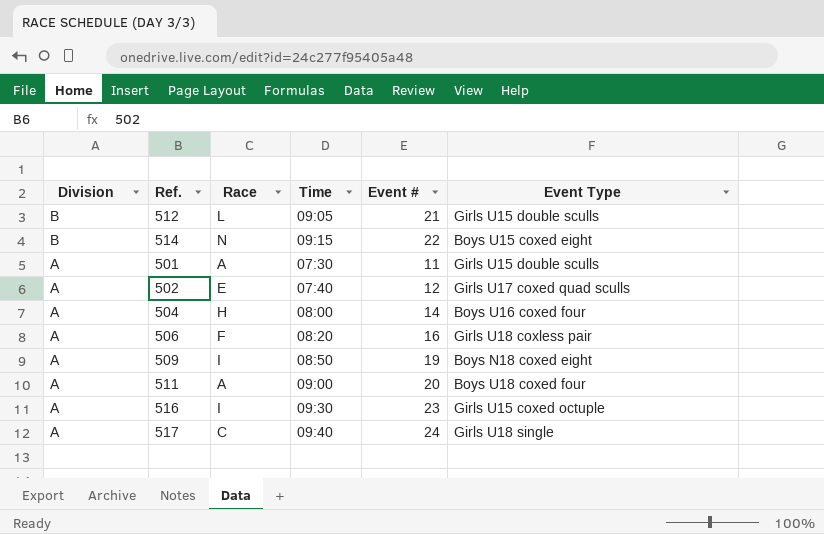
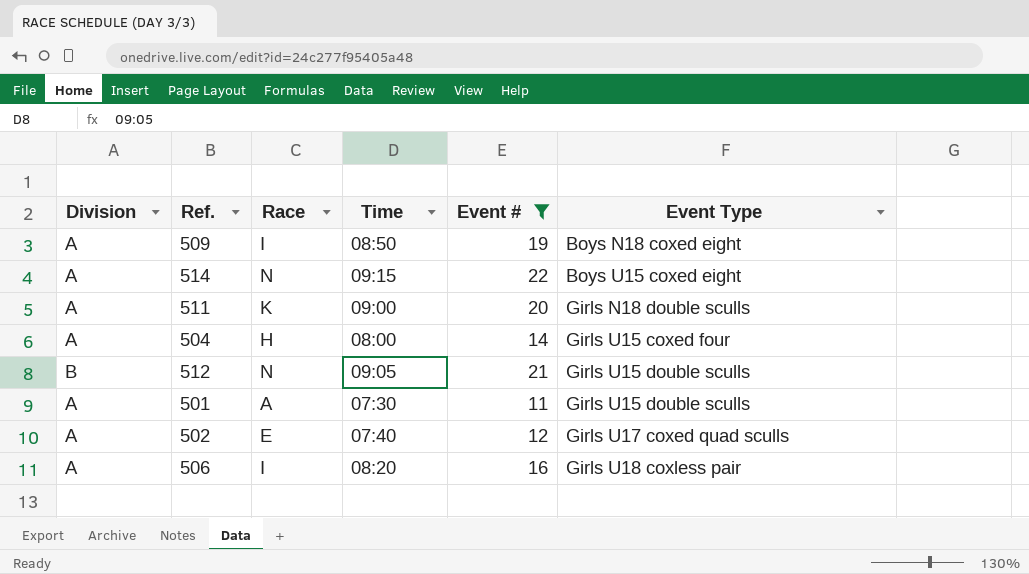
filter: none -> Event # <= 22
row order: Division descending -> Event Type ascending
514 | Division: B -> A
511 | Race: A -> K
511 | Event Type: Boys U18 coxed four -> Girls N18 double sculls
504 | Event Type: Boys U16 coxed four -> Girls U15 coxed four
512 | Race: L -> N
506 | Race: F -> I

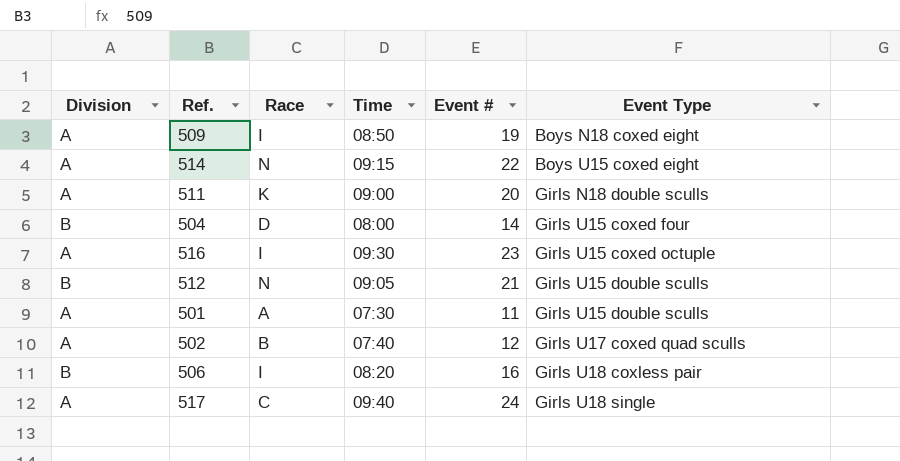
filter: Event # <= 22 -> none
504 | Division: A -> B
504 | Race: H -> D
502 | Race: E -> B
506 | Division: A -> B

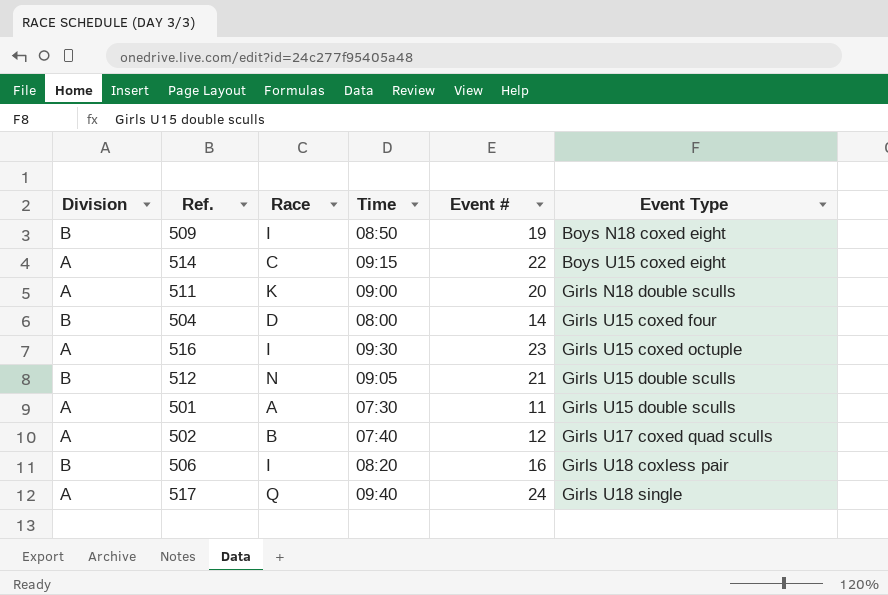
509 | Division: A -> B
514 | Race: N -> C
517 | Race: C -> Q

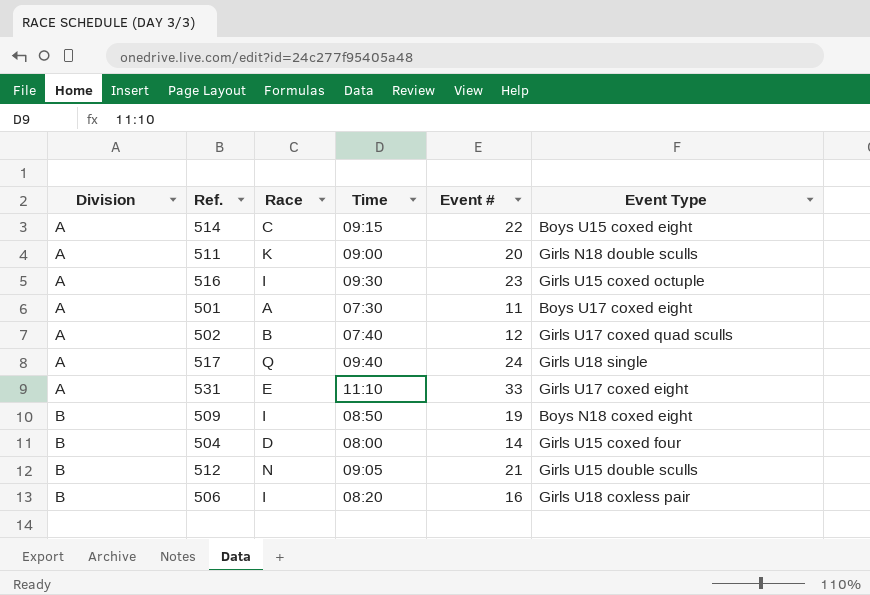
row order: Event Type ascending -> Division ascending
501 | Event Type: Girls U15 double sculls -> Boys U17 coxed eight
row 531: none -> A | E | 11:10 | 33 | Girls U17 coxed eight

